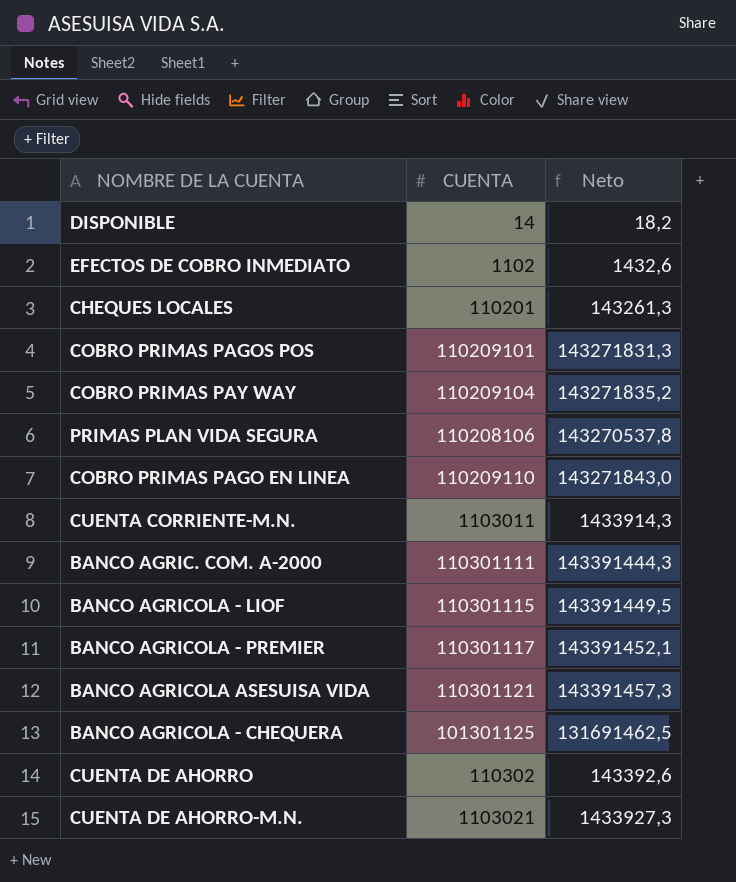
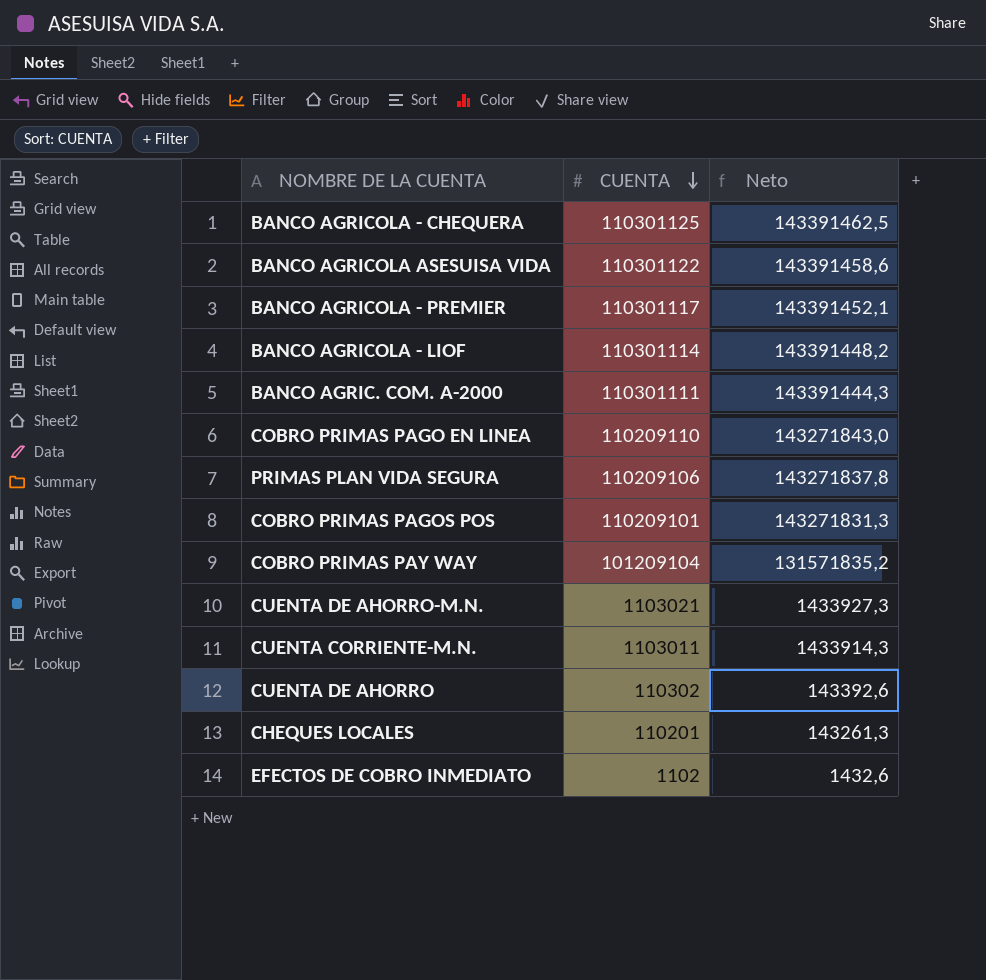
row order: none -> CUENTA descending
row DISPONIBLE: 14 | 18,2 -> none
BANCO AGRICOLA - CHEQUERA | CUENTA: 101301125 -> 110301125
BANCO AGRICOLA - CHEQUERA | Neto: 131691462,5 -> 143391462,5
BANCO AGRICOLA ASESUISA VIDA | CUENTA: 110301121 -> 110301122
BANCO AGRICOLA ASESUISA VIDA | Neto: 143391457,3 -> 143391458,6
BANCO AGRICOLA - LIOF | CUENTA: 110301115 -> 110301114
BANCO AGRICOLA - LIOF | Neto: 143391449,5 -> 143391448,2
PRIMAS PLAN VIDA SEGURA | CUENTA: 110208106 -> 110209106
PRIMAS PLAN VIDA SEGURA | Neto: 143270537,8 -> 143271837,8
COBRO PRIMAS PAY WAY | CUENTA: 110209104 -> 101209104
COBRO PRIMAS PAY WAY | Neto: 143271835,2 -> 131571835,2

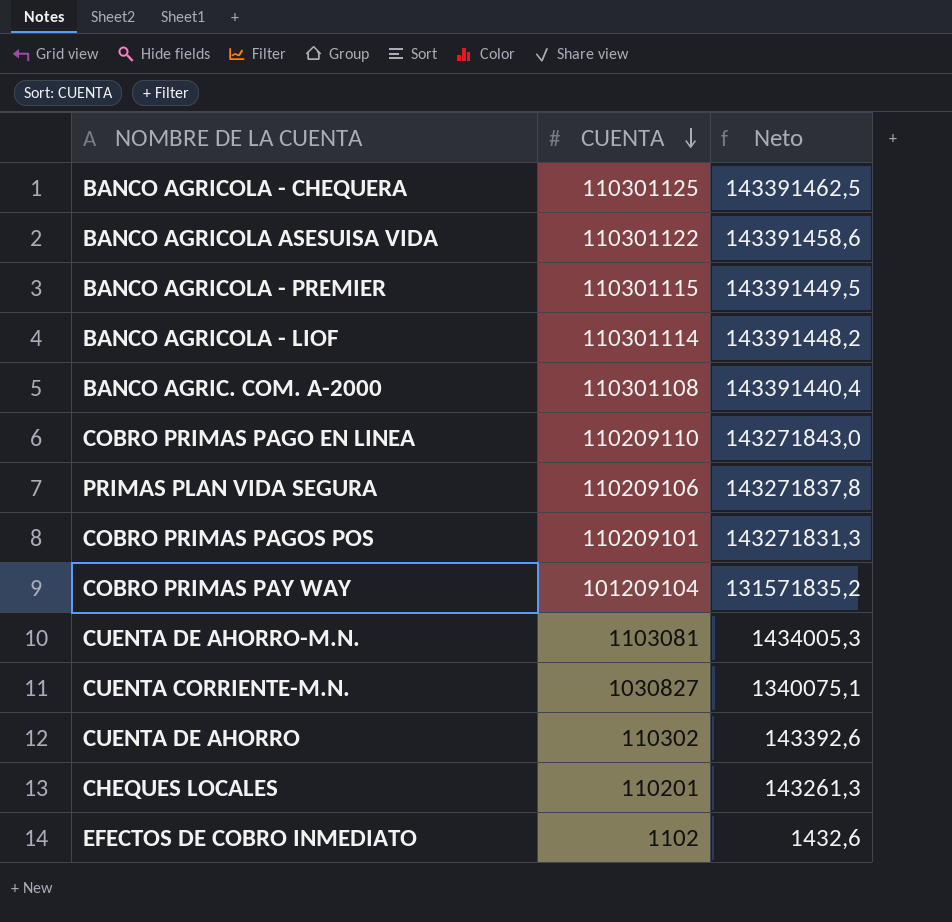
BANCO AGRICOLA - PREMIER | CUENTA: 110301117 -> 110301115
BANCO AGRICOLA - PREMIER | Neto: 143391452,1 -> 143391449,5
BANCO AGRIC. COM. A-2000 | CUENTA: 110301111 -> 110301108
BANCO AGRIC. COM. A-2000 | Neto: 143391444,3 -> 143391440,4
CUENTA DE AHORRO-M.N. | CUENTA: 1103021 -> 1103081
CUENTA DE AHORRO-M.N. | Neto: 1433927,3 -> 1434005,3
CUENTA CORRIENTE-M.N. | CUENTA: 1103011 -> 1030827
CUENTA CORRIENTE-M.N. | Neto: 1433914,3 -> 1340075,1

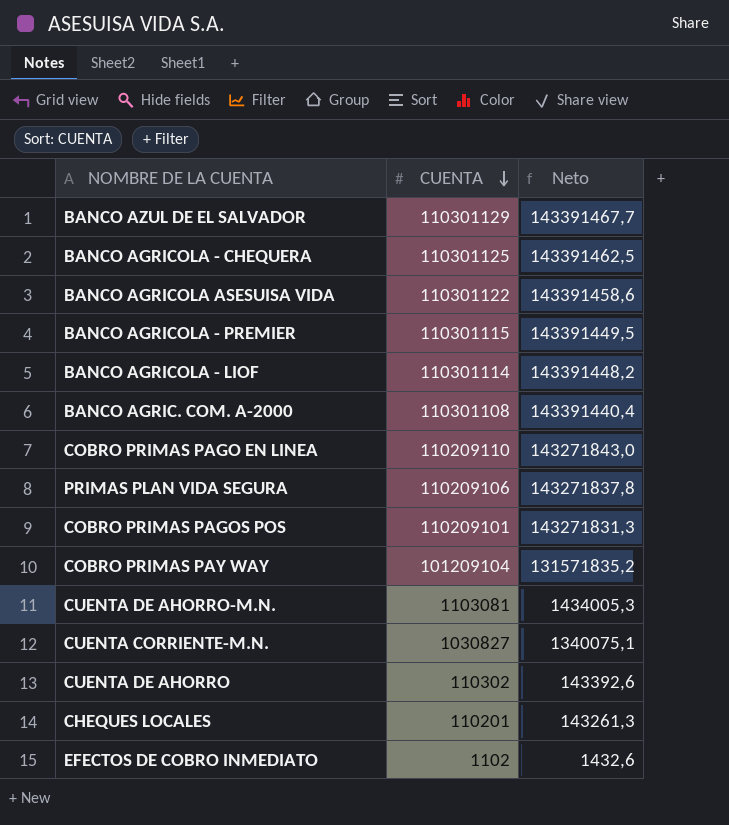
row BANCO AZUL DE EL SALVADOR: none -> 110301129 | 143391467,7

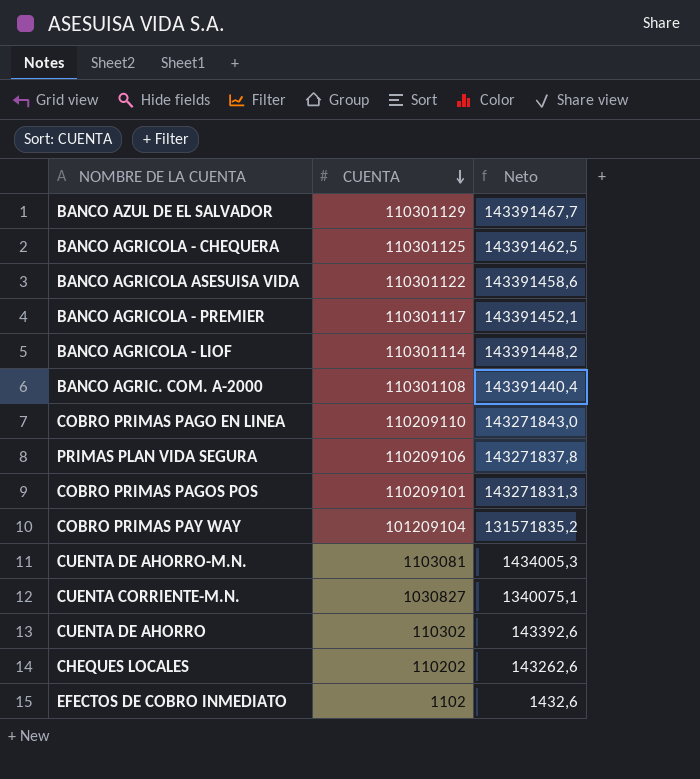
BANCO AGRICOLA - PREMIER | CUENTA: 110301115 -> 110301117
BANCO AGRICOLA - PREMIER | Neto: 143391449,5 -> 143391452,1
CHEQUES LOCALES | CUENTA: 110201 -> 110202
CHEQUES LOCALES | Neto: 143261,3 -> 143262,6

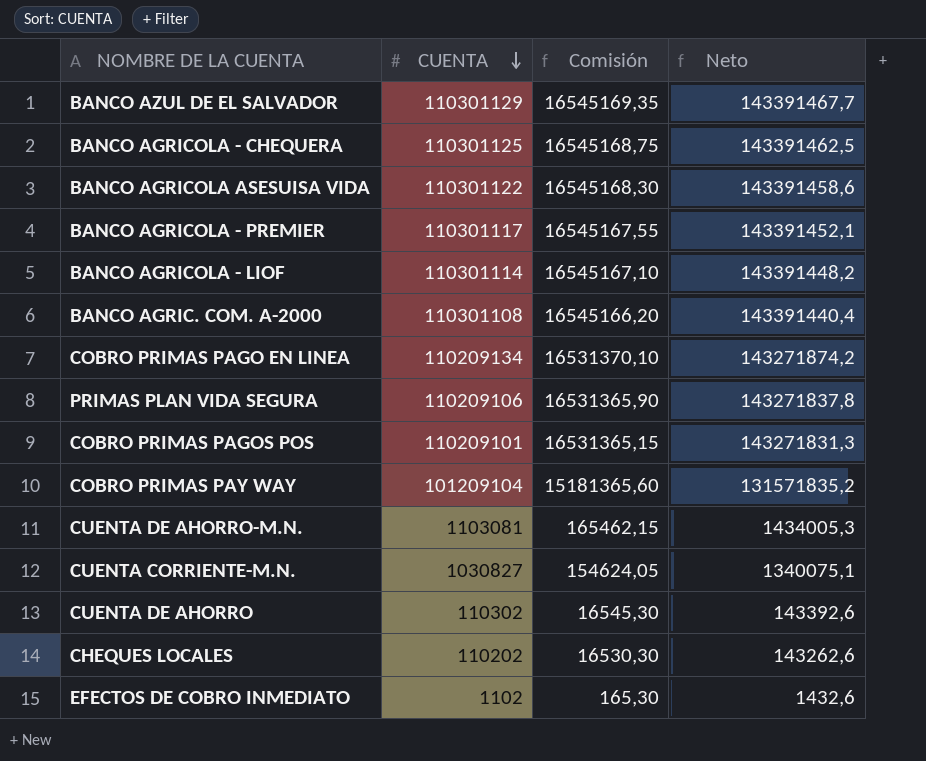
column Comisión | formula: none -> [CUENTA] * 0,15
COBRO PRIMAS PAGO EN LINEA | CUENTA: 110209110 -> 110209134
COBRO PRIMAS PAGO EN LINEA | Neto: 143271843,0 -> 143271874,2

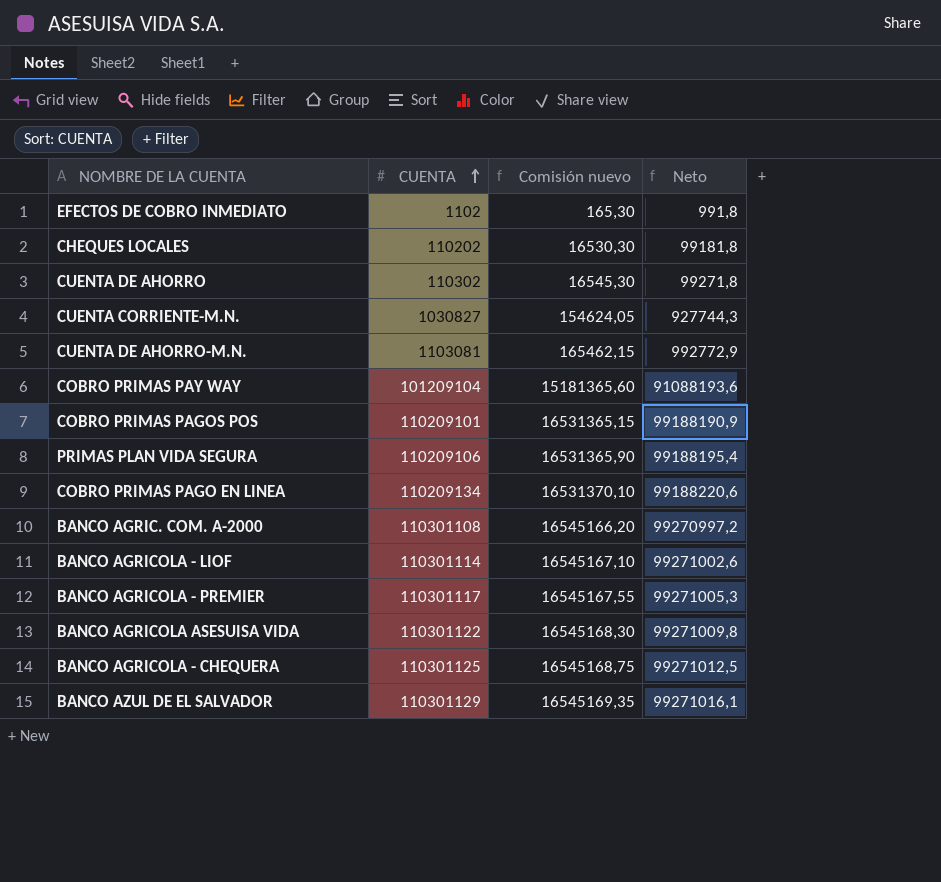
row order: CUENTA descending -> CUENTA ascending
column name: Comisión -> Comisión nuevo
column Neto | formula: [CUENTA] * 1,3 -> [CUENTA] * 0,9

